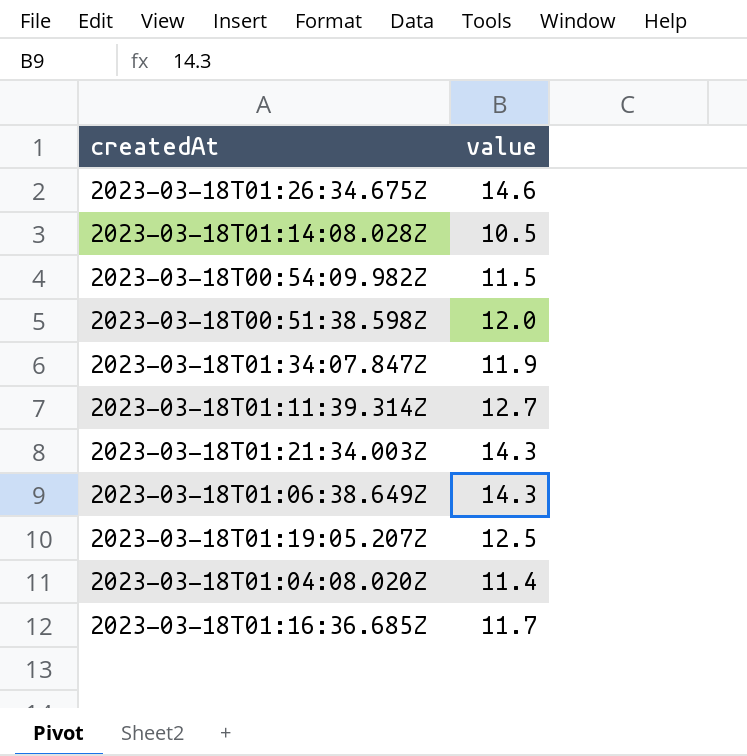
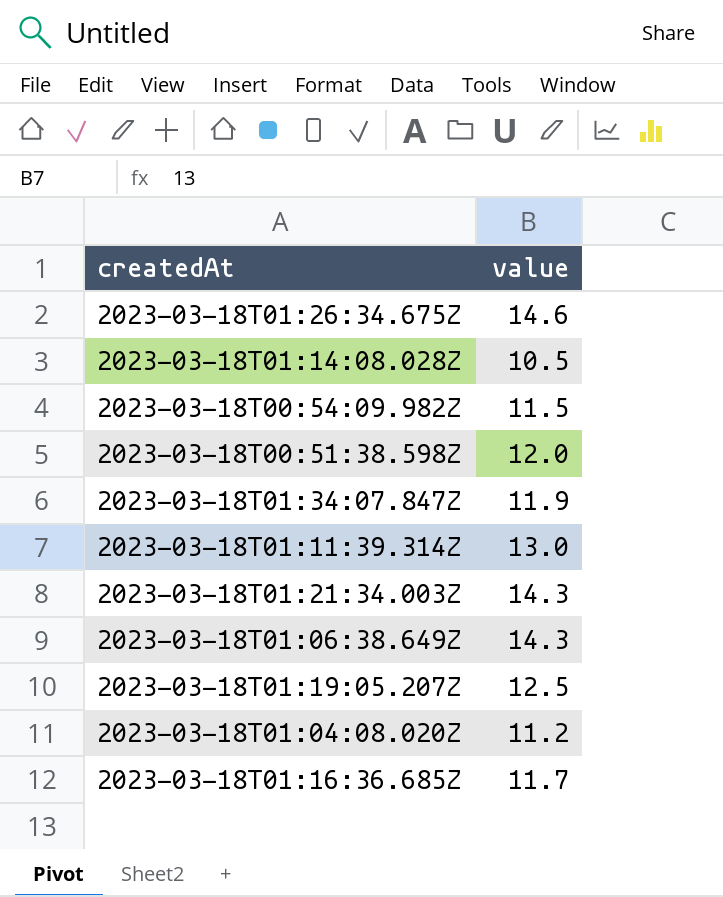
2023-03-18T01:11:39.314Z | value: 12.7 -> 13.0
2023-03-18T01:04:08.020Z | value: 11.4 -> 11.2

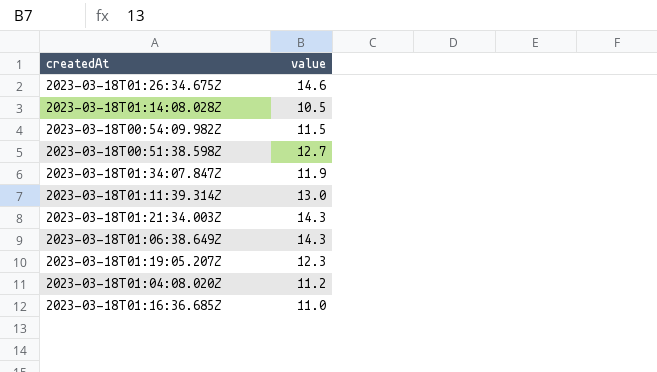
2023-03-18T00:51:38.598Z | value: 12.0 -> 12.7
2023-03-18T01:19:05.207Z | value: 12.5 -> 12.3
2023-03-18T01:16:36.685Z | value: 11.7 -> 11.0

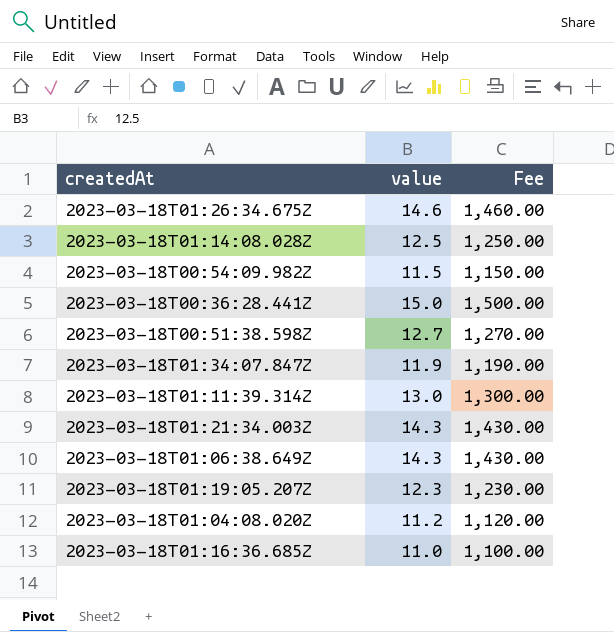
column Fee | formula: none -> [value] * 100
2023-03-18T01:14:08.028Z | value: 10.5 -> 12.5
row 2023-03-18T00:36:28.441Z: none -> 15.0 | 1,500.00

